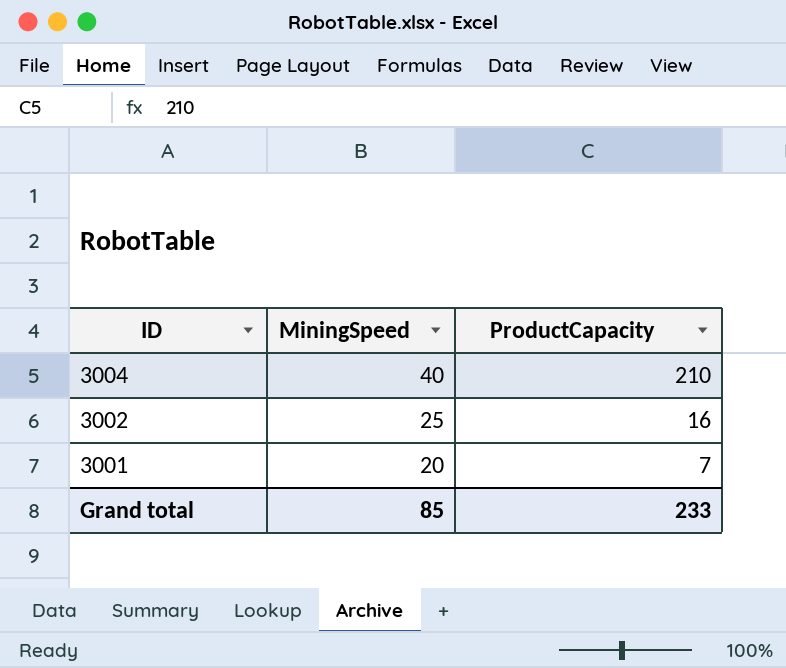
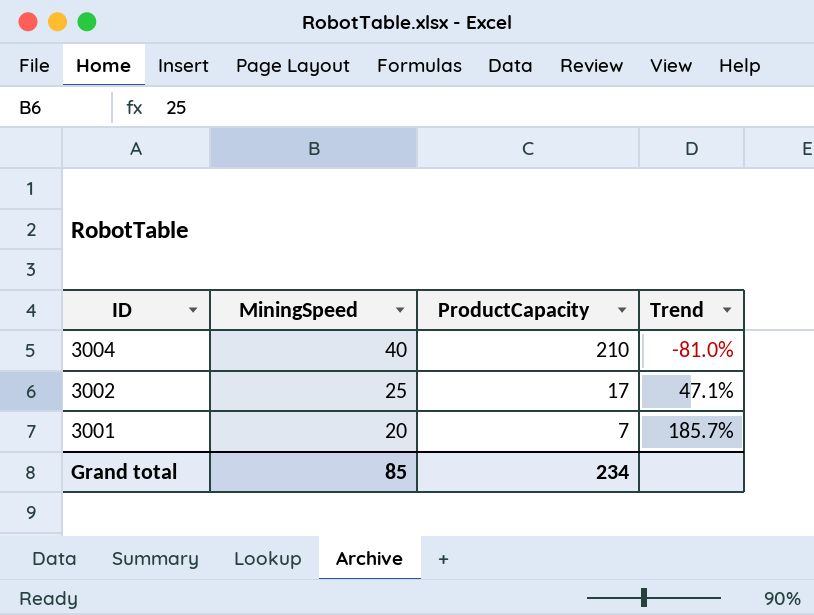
column Trend | formula: none -> ([MiningSpeed] - [ProductCapacity]) / [ProductCapacity]
3002 | ProductCapacity: 16 -> 17
Grand total | ProductCapacity: 233 -> 234

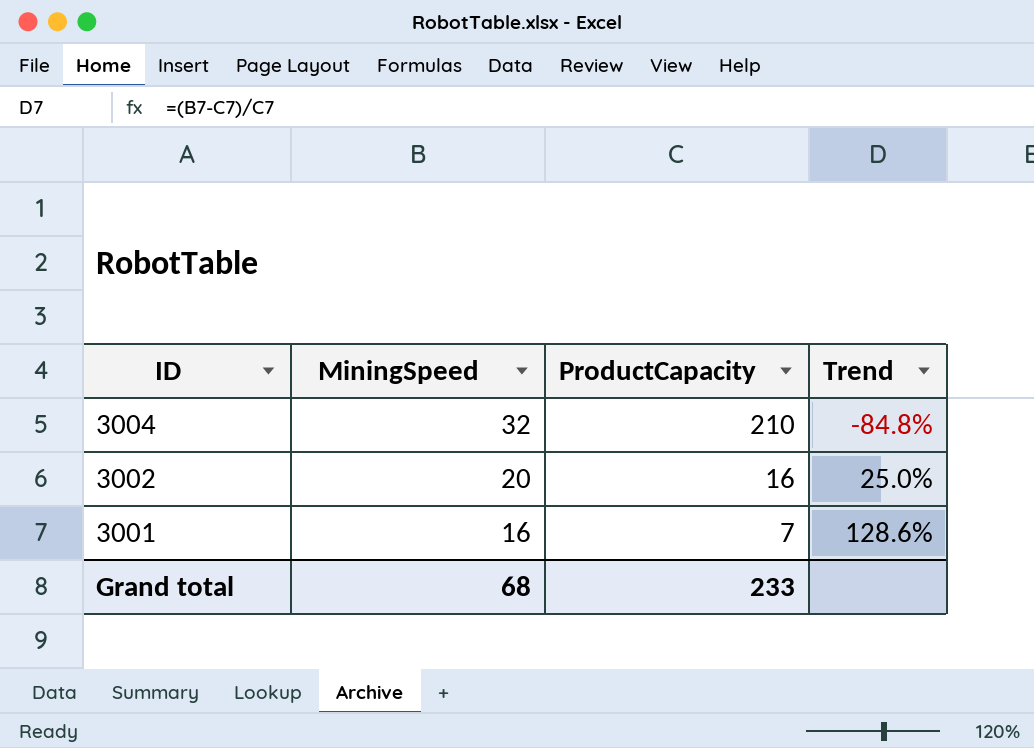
3004 | MiningSpeed: 40 -> 32
3004 | Trend: -81.0% -> -84.8%
3002 | MiningSpeed: 25 -> 20
3002 | ProductCapacity: 17 -> 16
3002 | Trend: 47.1% -> 25.0%
3001 | MiningSpeed: 20 -> 16
3001 | Trend: 185.7% -> 128.6%
Grand total | MiningSpeed: 85 -> 68
Grand total | ProductCapacity: 234 -> 233

